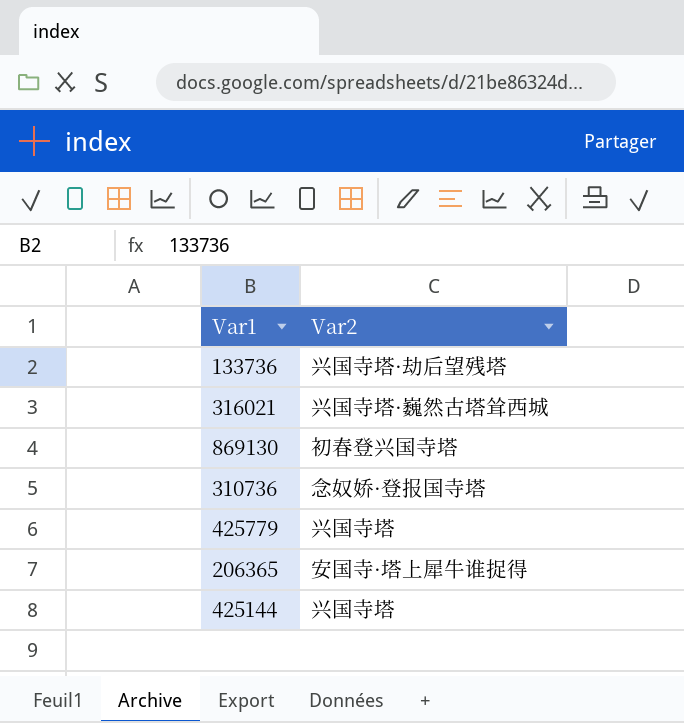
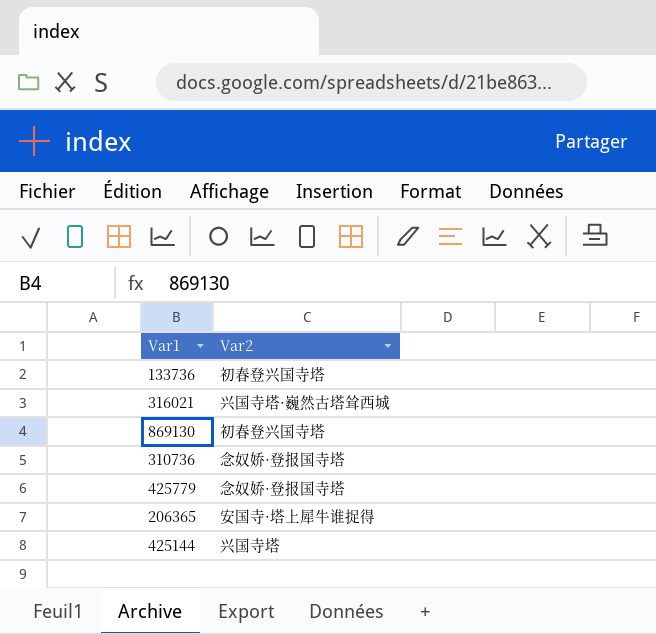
133736 | Var2: 兴国寺塔·劫后望残塔 -> 初春登兴国寺塔
425779 | Var2: 兴国寺塔 -> 念奴娇·登报国寺塔

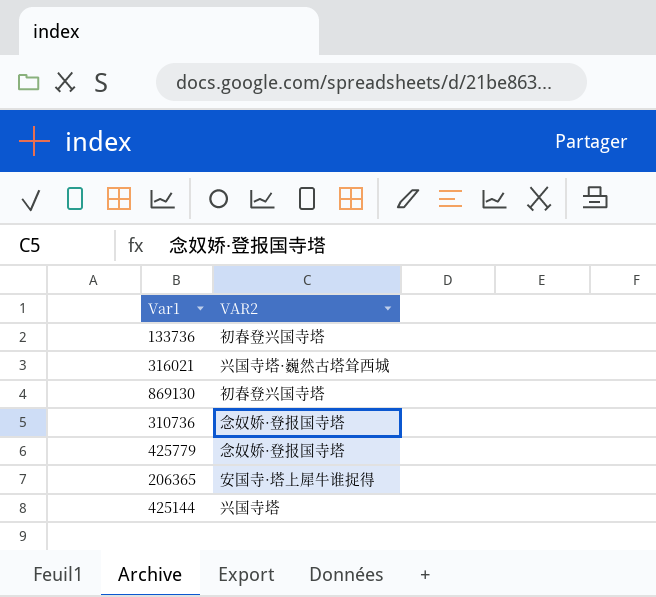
column name: Var2 -> VAR2

